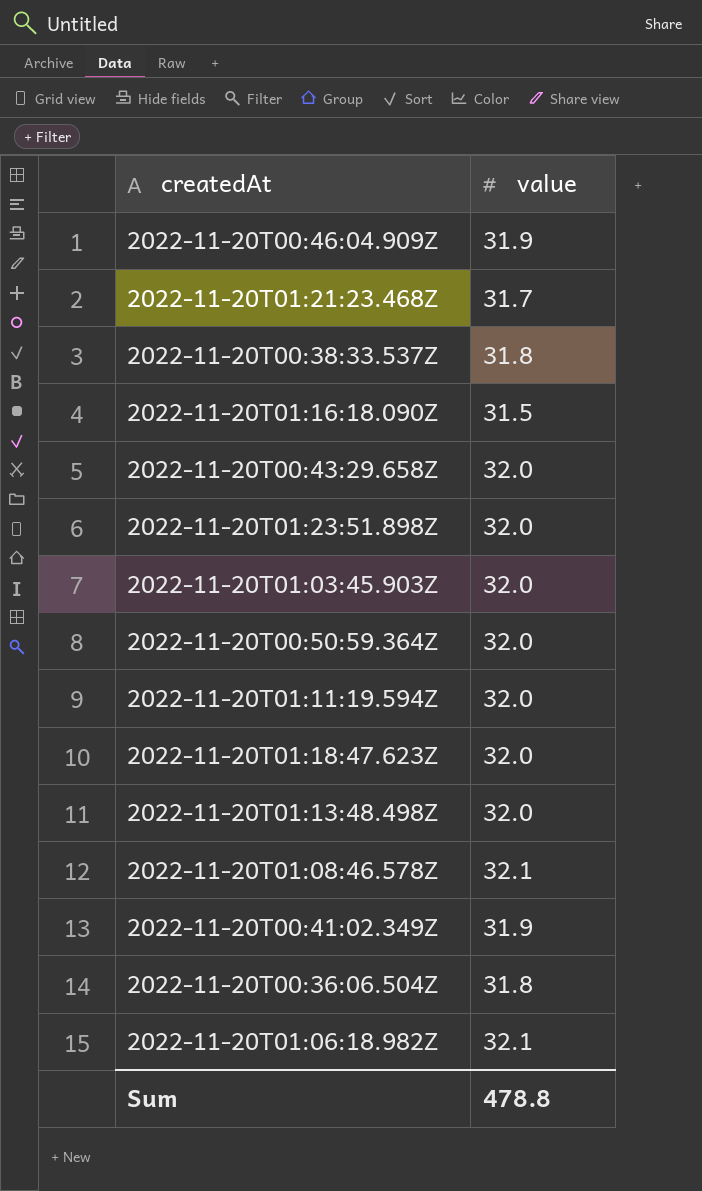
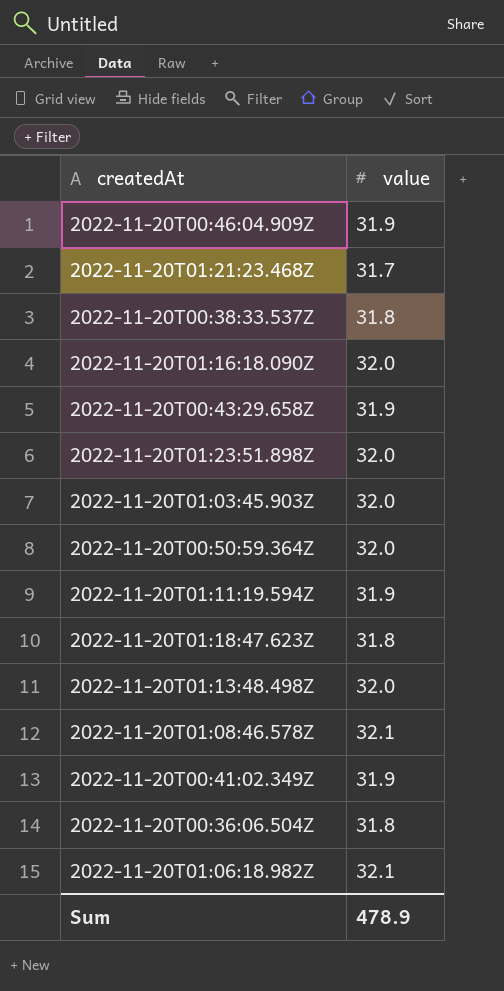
2022-11-20T01:16:18.090Z | value: 31.5 -> 32.0
2022-11-20T00:43:29.658Z | value: 32.0 -> 31.9
2022-11-20T01:11:19.594Z | value: 32.0 -> 31.9
2022-11-20T01:18:47.623Z | value: 32.0 -> 31.8
Sum | value: 478.8 -> 478.9

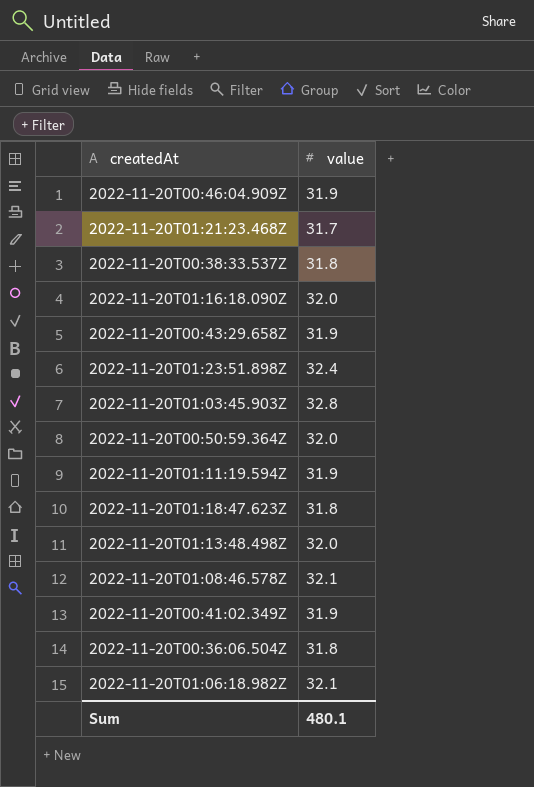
2022-11-20T01:23:51.898Z | value: 32.0 -> 32.4
2022-11-20T01:03:45.903Z | value: 32.0 -> 32.8
Sum | value: 478.9 -> 480.1

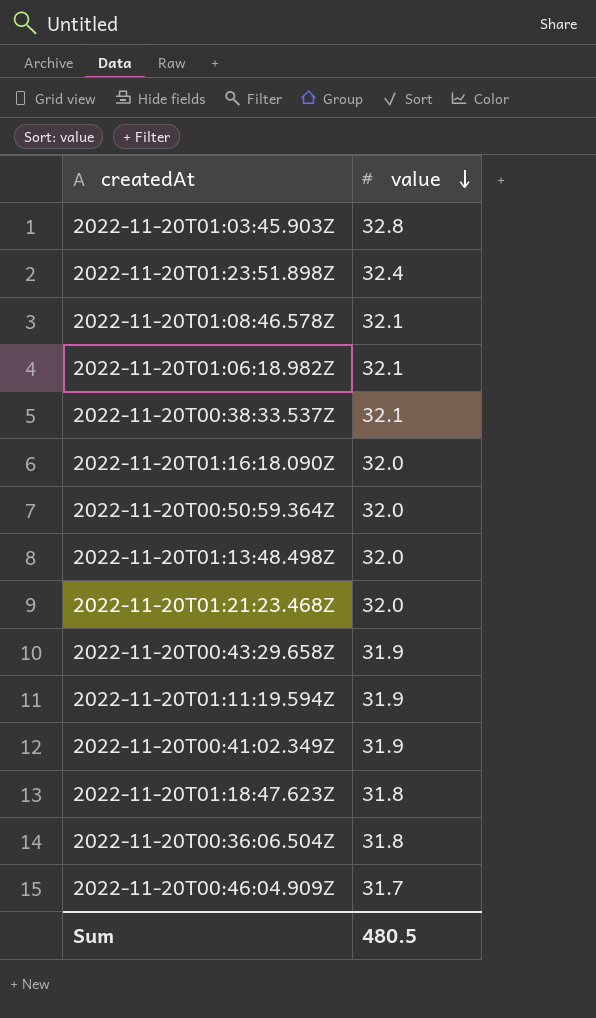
row order: none -> value descending
2022-11-20T00:38:33.537Z | value: 31.8 -> 32.1
2022-11-20T01:21:23.468Z | value: 31.7 -> 32.0
2022-11-20T00:46:04.909Z | value: 31.9 -> 31.7
Sum | value: 480.1 -> 480.5

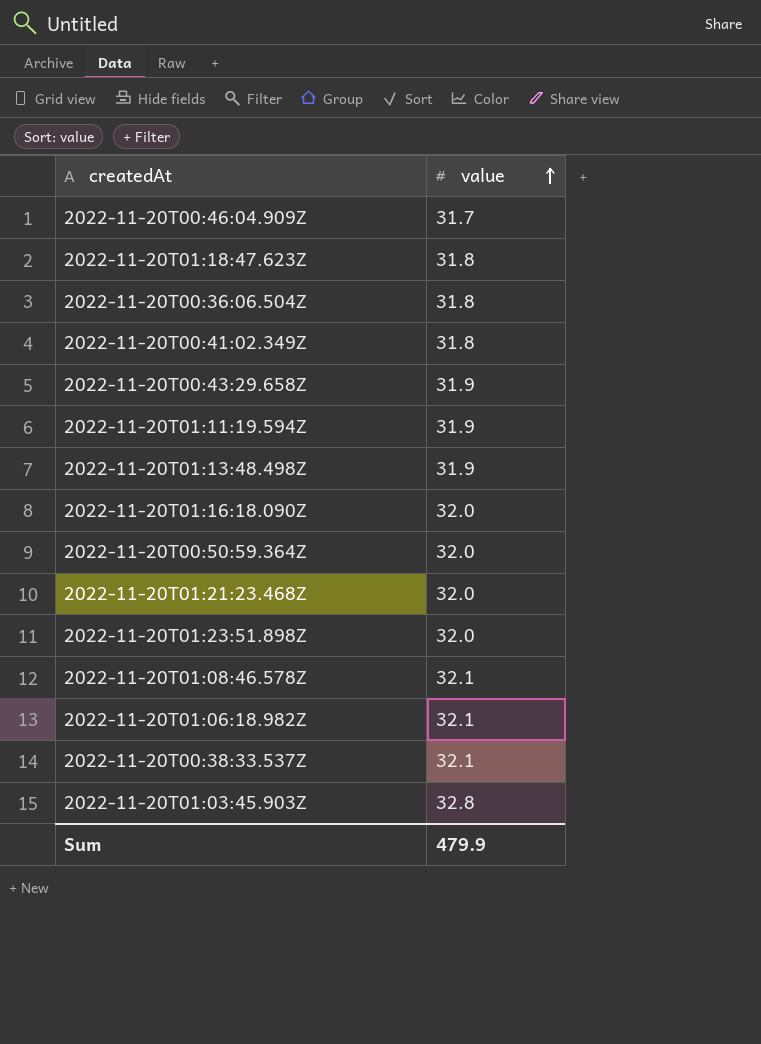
row order: value descending -> value ascending
2022-11-20T00:41:02.349Z | value: 31.9 -> 31.8
2022-11-20T01:13:48.498Z | value: 32.0 -> 31.9
2022-11-20T01:23:51.898Z | value: 32.4 -> 32.0
Sum | value: 480.5 -> 479.9

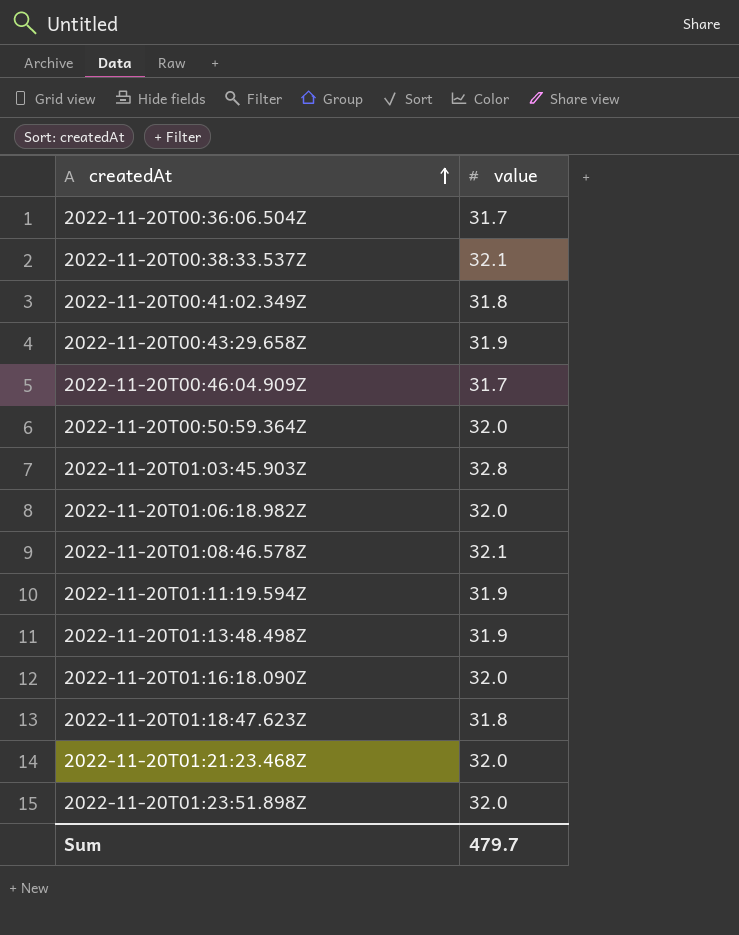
row order: value ascending -> createdAt ascending
2022-11-20T00:36:06.504Z | value: 31.8 -> 31.7
2022-11-20T01:06:18.982Z | value: 32.1 -> 32.0
Sum | value: 479.9 -> 479.7

